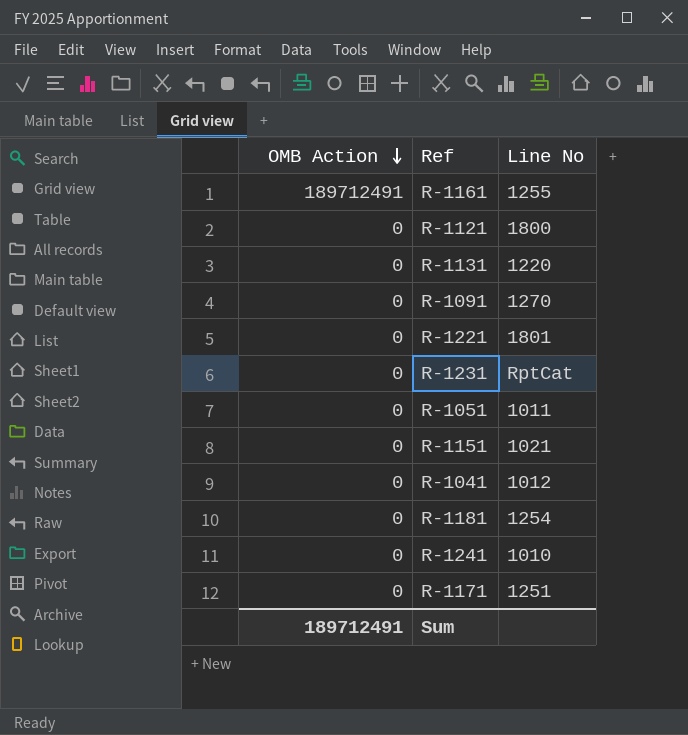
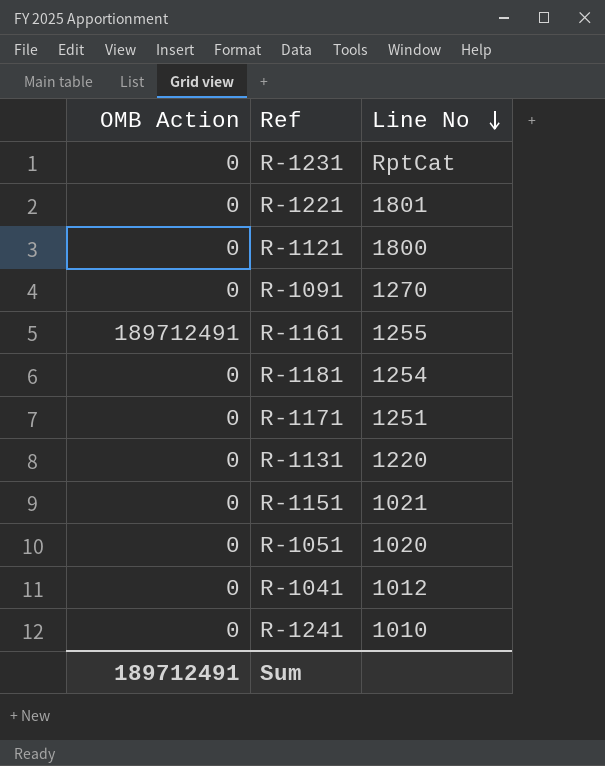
row order: OMB Action descending -> Line No descending
R-1051 | Line No: 1011 -> 1020

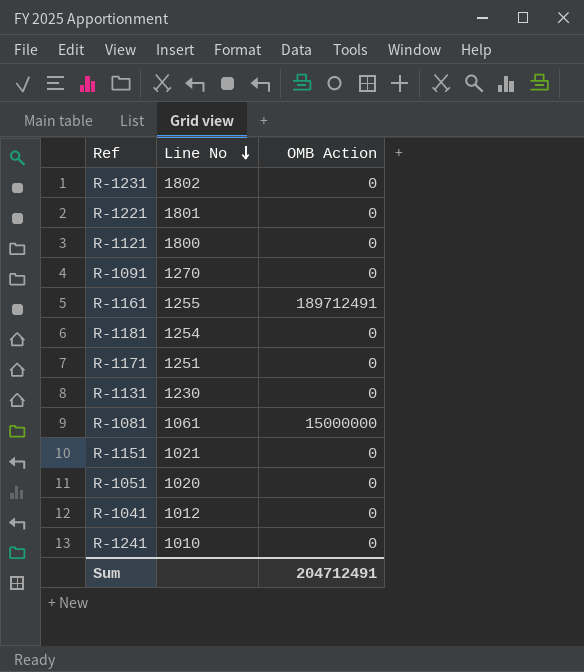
column OMB Action | position: 1 -> 3
R-1231 | Line No: RptCat -> 1802
R-1131 | Line No: 1220 -> 1230
row R-1081: none -> 1061 | 15000000
Sum | OMB Action: 189712491 -> 204712491

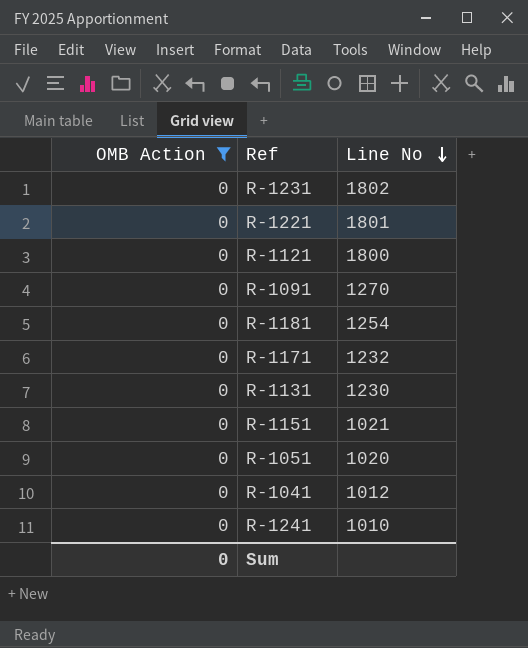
filter: none -> OMB Action = 0
column OMB Action | position: 3 -> 1
R-1171 | Line No: 1251 -> 1232
Sum | OMB Action: 204712491 -> 0

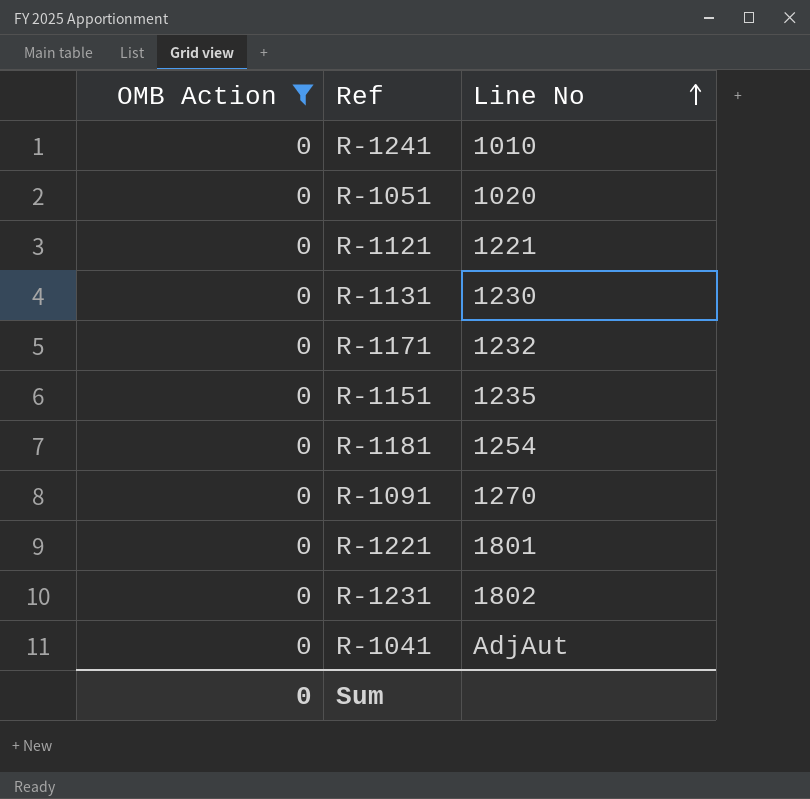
row order: Line No descending -> Line No ascending
R-1121 | Line No: 1800 -> 1221
R-1151 | Line No: 1021 -> 1235
R-1041 | Line No: 1012 -> AdjAut

